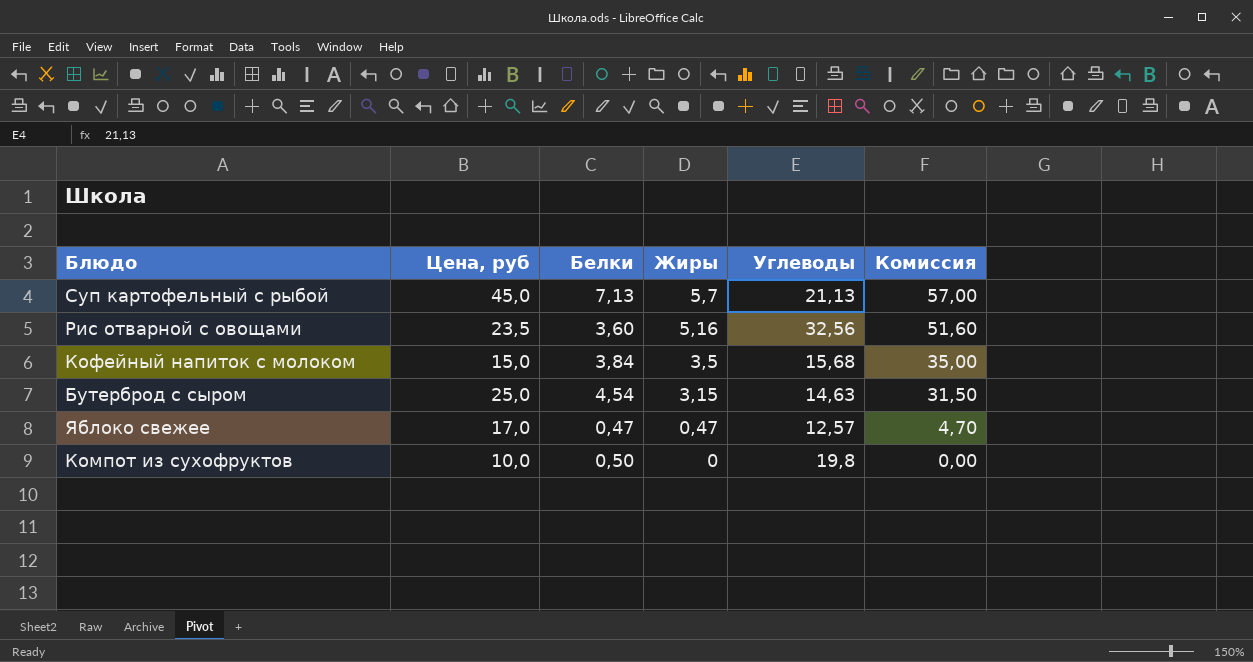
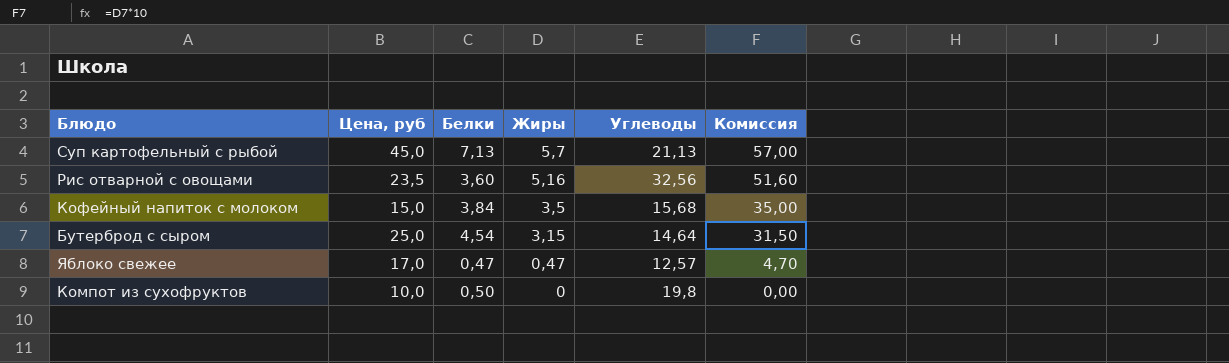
Бутерброд с сыром | Углеводы: 14,63 -> 14,64

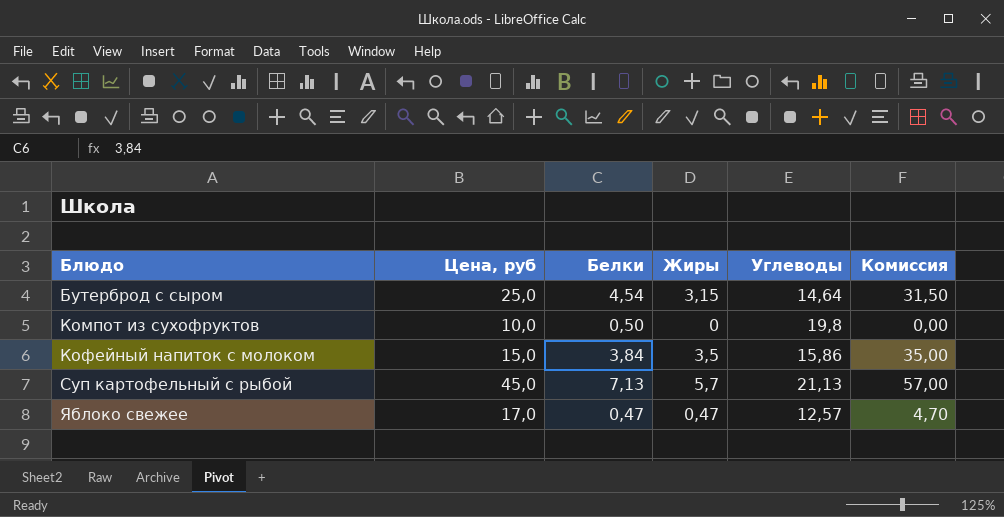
row order: Жиры descending -> Блюдо ascending
row Рис отварной с овощами: 23,5 | 3,60 | 5,16 | 32,56 | 51,60 -> none
Кофейный напиток с молоком | Углеводы: 15,68 -> 15,86

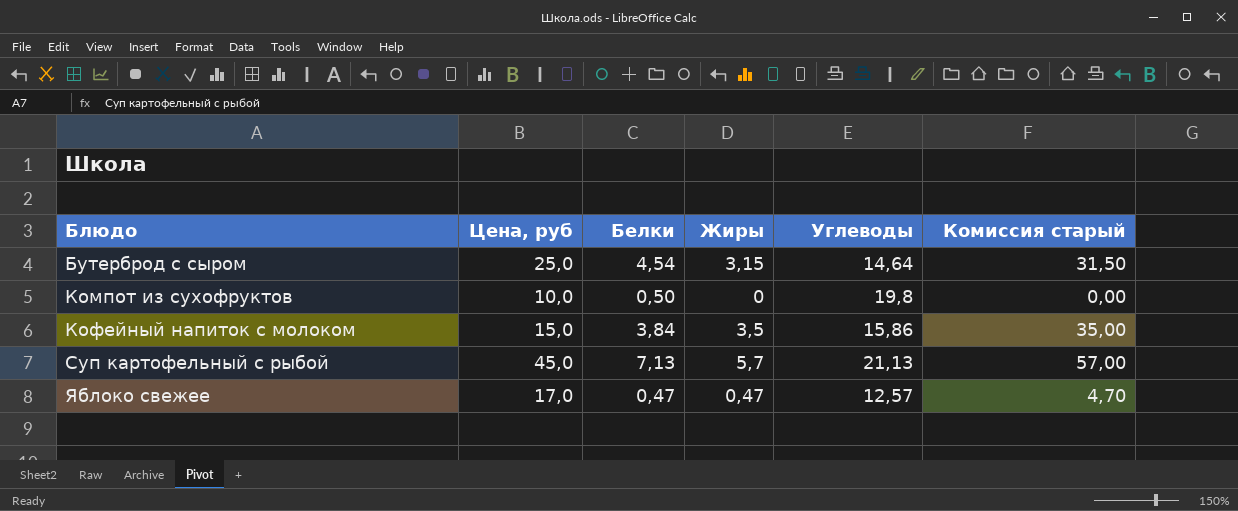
column name: Комиссия -> Комиссия старый

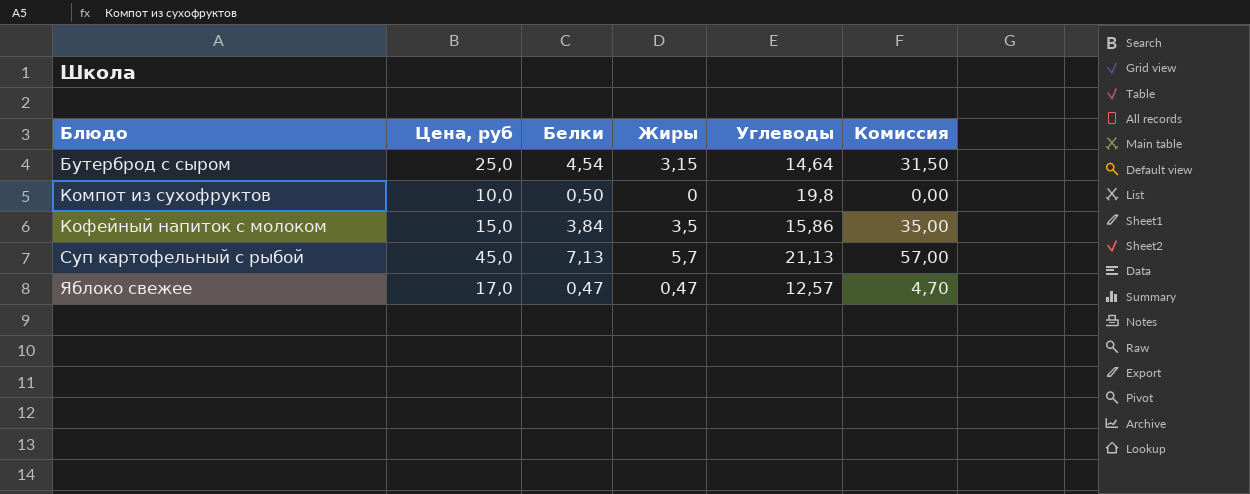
column name: Комиссия старый -> Комиссия

